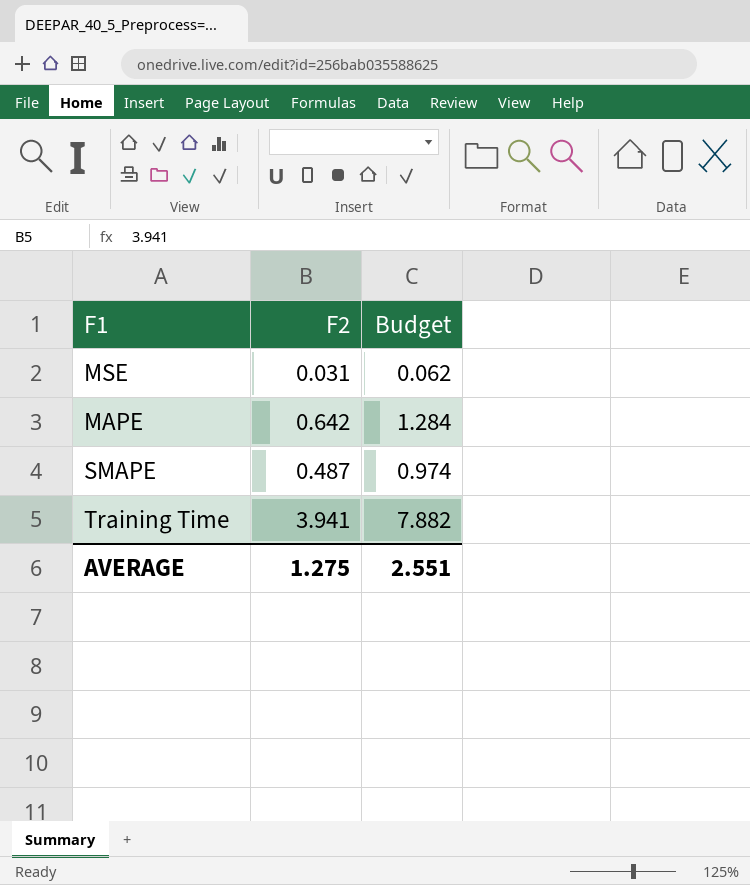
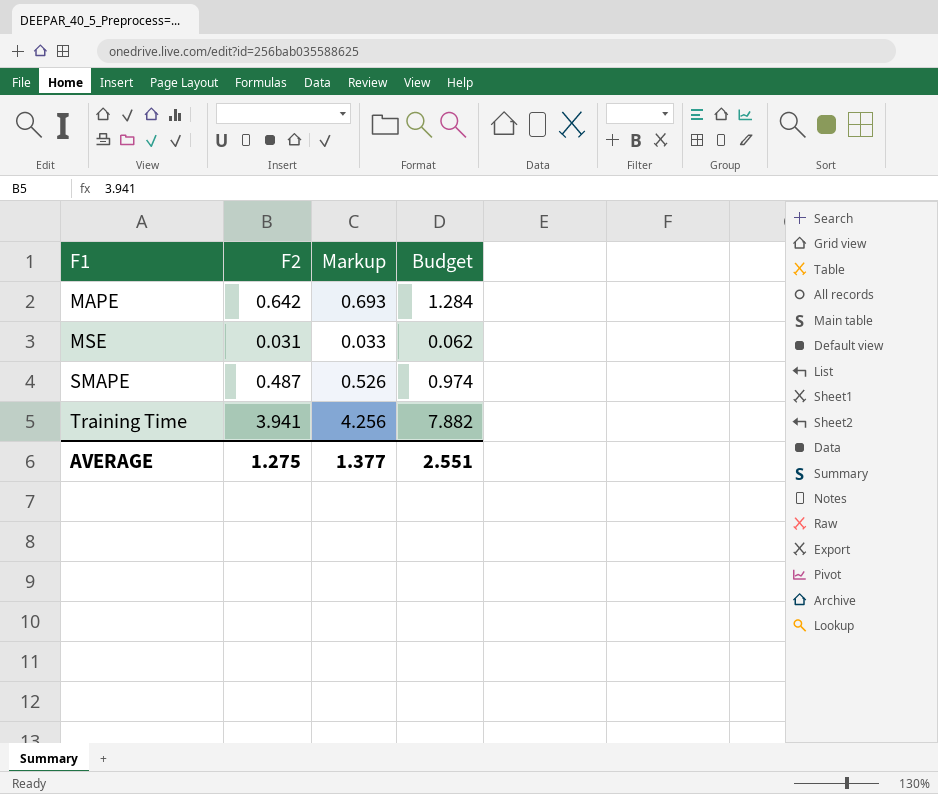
row order: none -> F1 ascending
column Markup | formula: none -> [F2] * 1.08

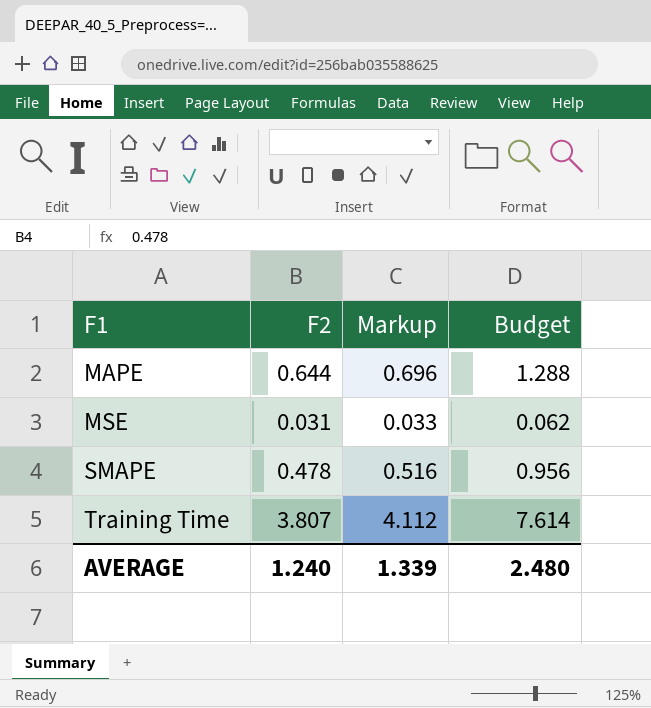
MAPE | F2: 0.642 -> 0.644
MAPE | Markup: 0.693 -> 0.696
MAPE | Budget: 1.284 -> 1.288
SMAPE | F2: 0.487 -> 0.478
SMAPE | Markup: 0.526 -> 0.516
SMAPE | Budget: 0.974 -> 0.956
Training Time | F2: 3.941 -> 3.807
Training Time | Markup: 4.256 -> 4.112
Training Time | Budget: 7.882 -> 7.614
AVERAGE | F2: 1.275 -> 1.240
AVERAGE | Markup: 1.377 -> 1.339
AVERAGE | Budget: 2.551 -> 2.480

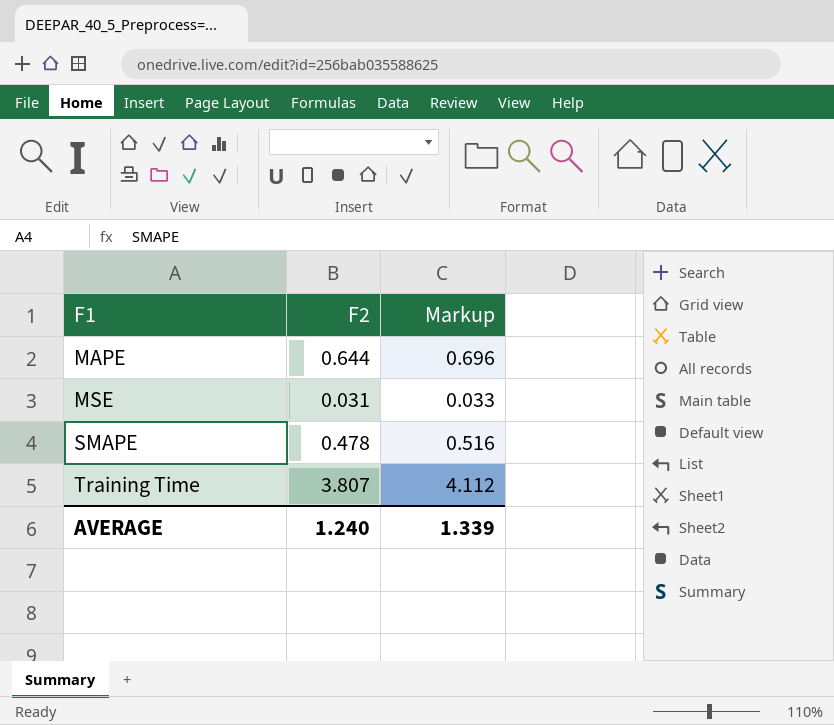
column Budget | formula: [F2] * 2 -> none

